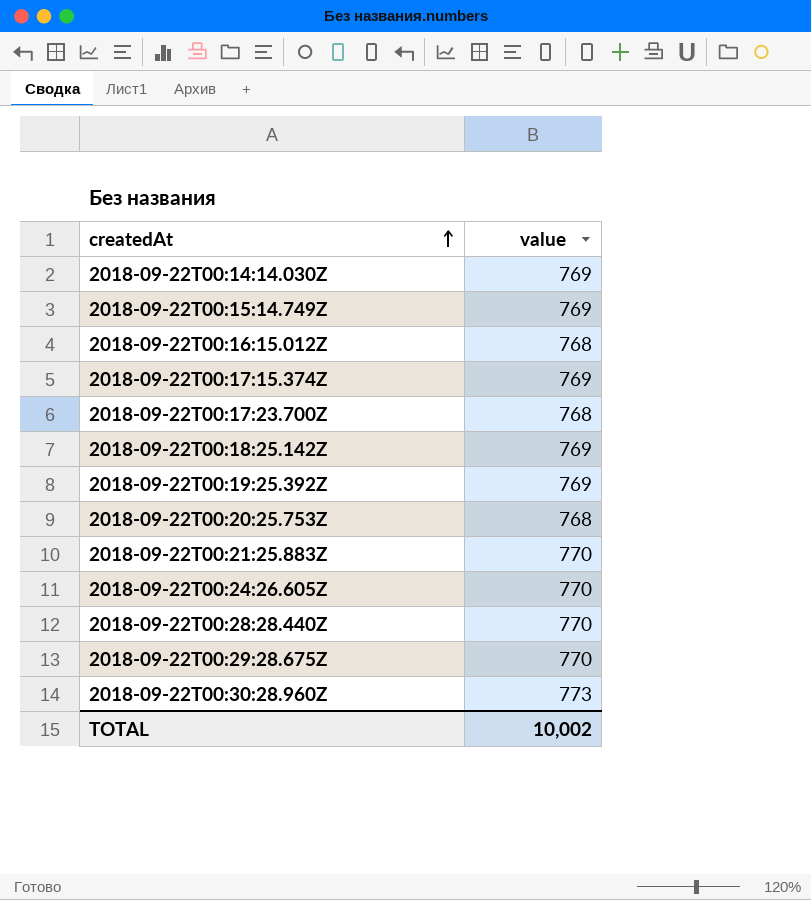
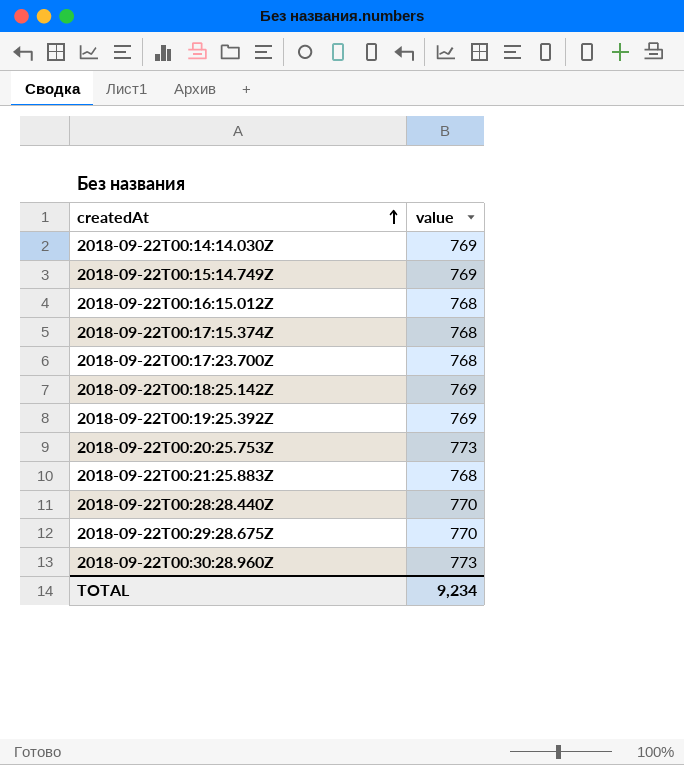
row 2018-09-22T00:24:26.605Z: 770 -> none
2018-09-22T00:17:15.374Z | value: 769 -> 768
2018-09-22T00:20:25.753Z | value: 768 -> 773
2018-09-22T00:21:25.883Z | value: 770 -> 768
TOTAL | value: 10,002 -> 9,234

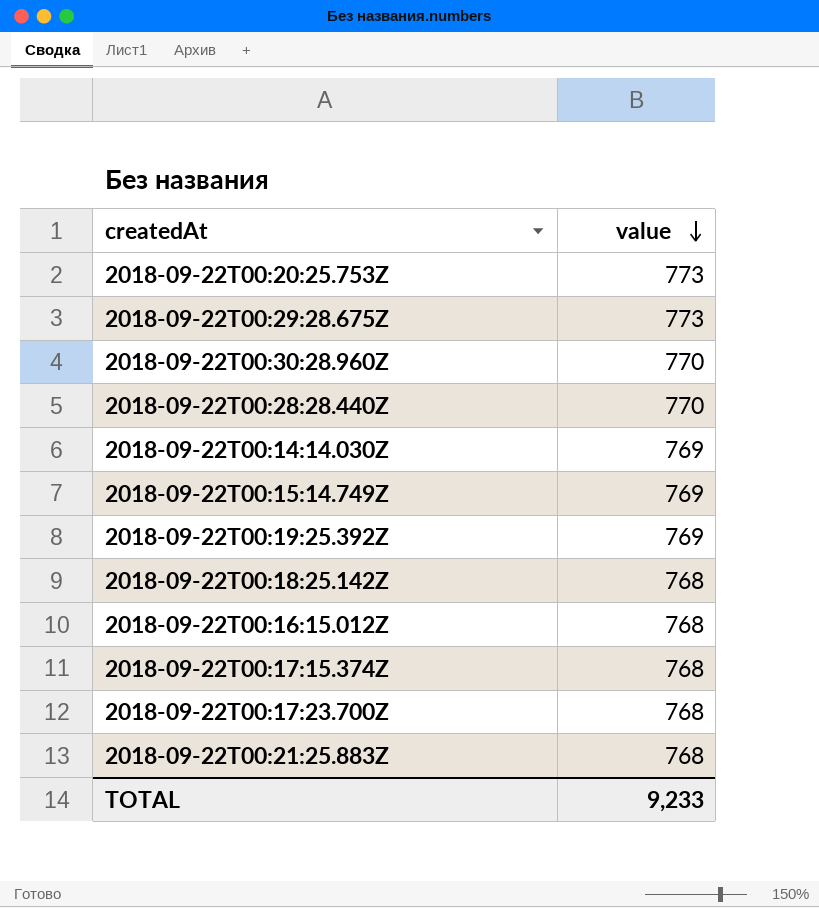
row order: createdAt ascending -> value descending
2018-09-22T00:29:28.675Z | value: 770 -> 773
2018-09-22T00:30:28.960Z | value: 773 -> 770
2018-09-22T00:18:25.142Z | value: 769 -> 768
TOTAL | value: 9,234 -> 9,233

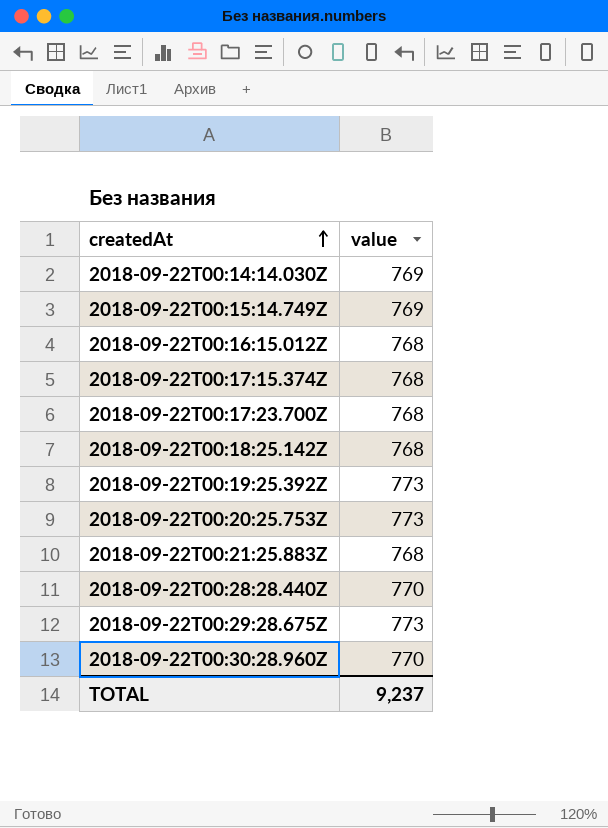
row order: value descending -> createdAt ascending
2018-09-22T00:19:25.392Z | value: 769 -> 773
TOTAL | value: 9,233 -> 9,237

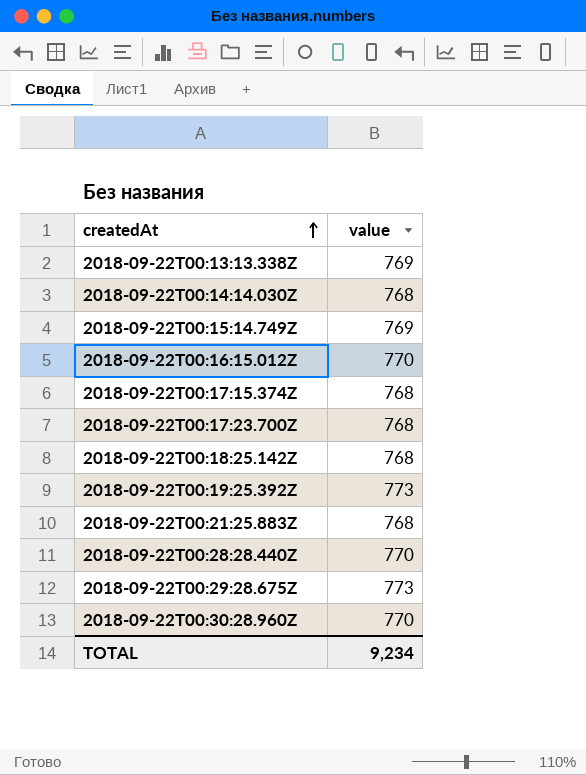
row 2018-09-22T00:20:25.753Z: 773 -> none
row 2018-09-22T00:13:13.338Z: none -> 769
2018-09-22T00:14:14.030Z | value: 769 -> 768
2018-09-22T00:16:15.012Z | value: 768 -> 770
TOTAL | value: 9,237 -> 9,234

